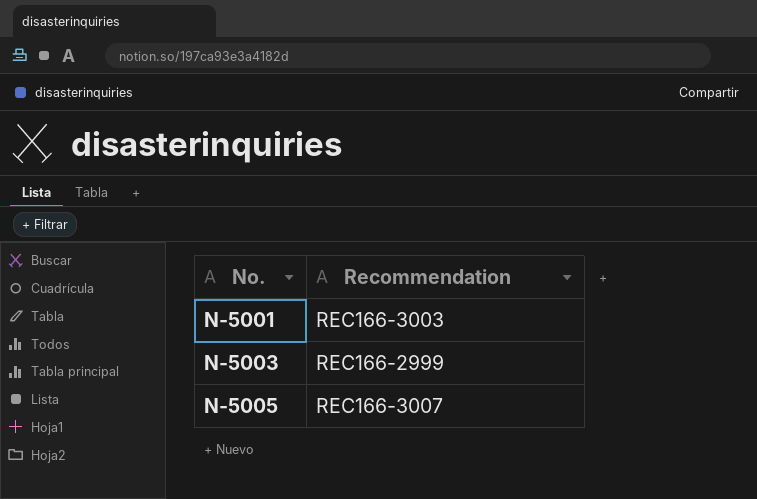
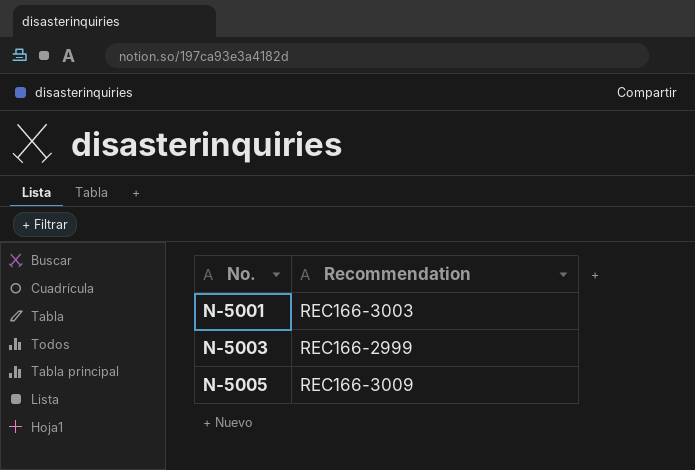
N-5005 | Recommendation: REC166-3007 -> REC166-3009

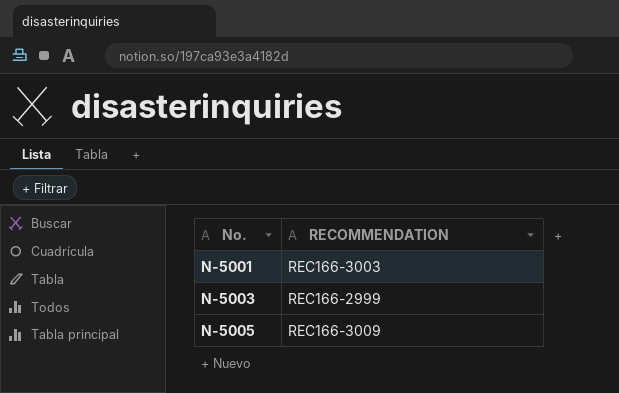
column name: Recommendation -> RECOMMENDATION

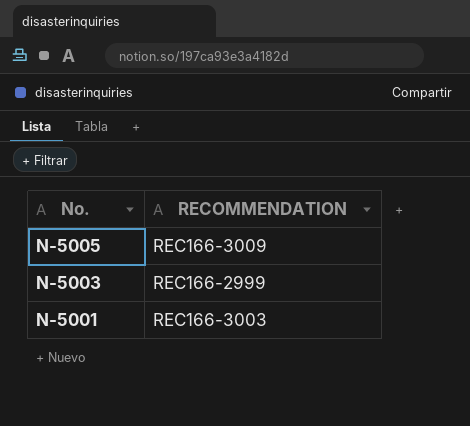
row order: No. ascending -> No. descending

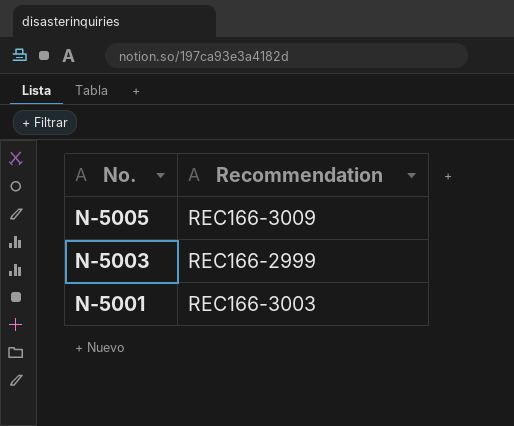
column name: RECOMMENDATION -> Recommendation

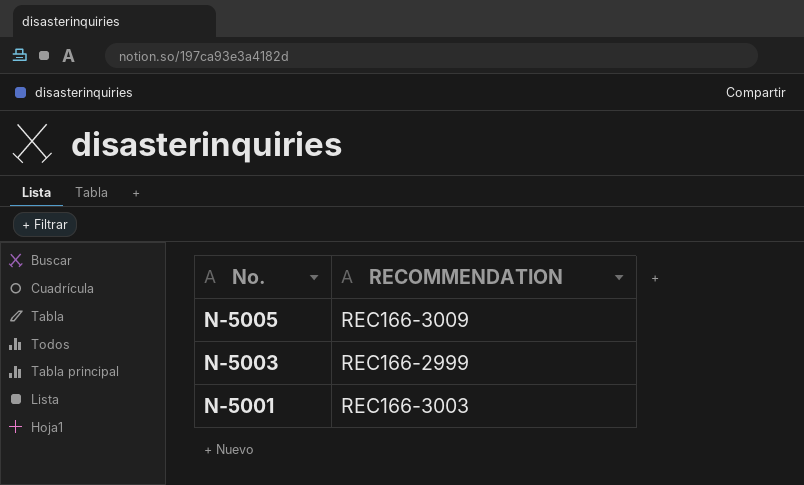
column name: Recommendation -> RECOMMENDATION

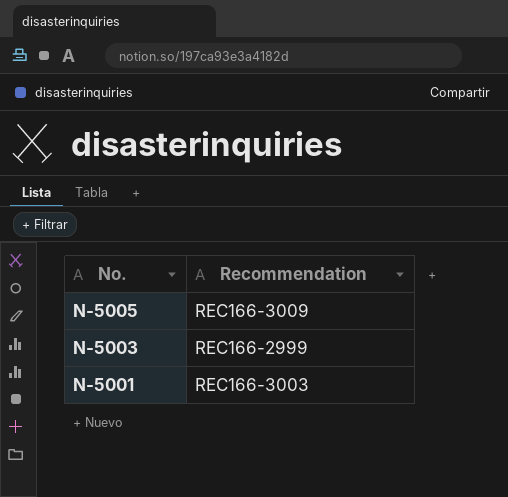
column name: RECOMMENDATION -> Recommendation

